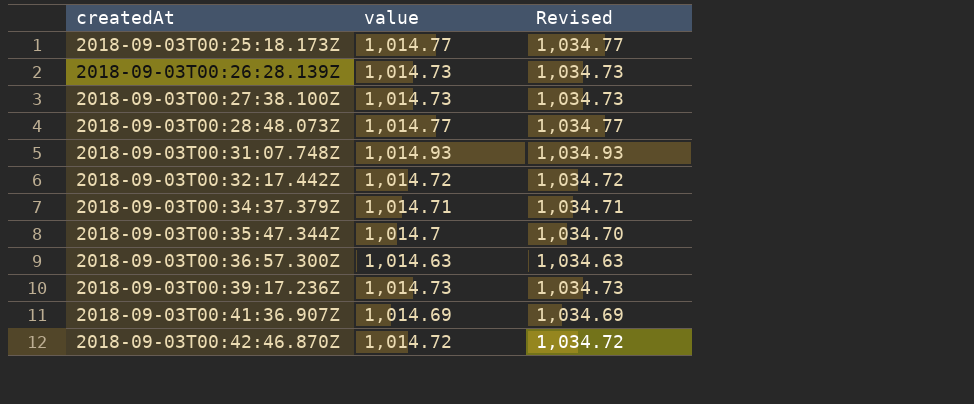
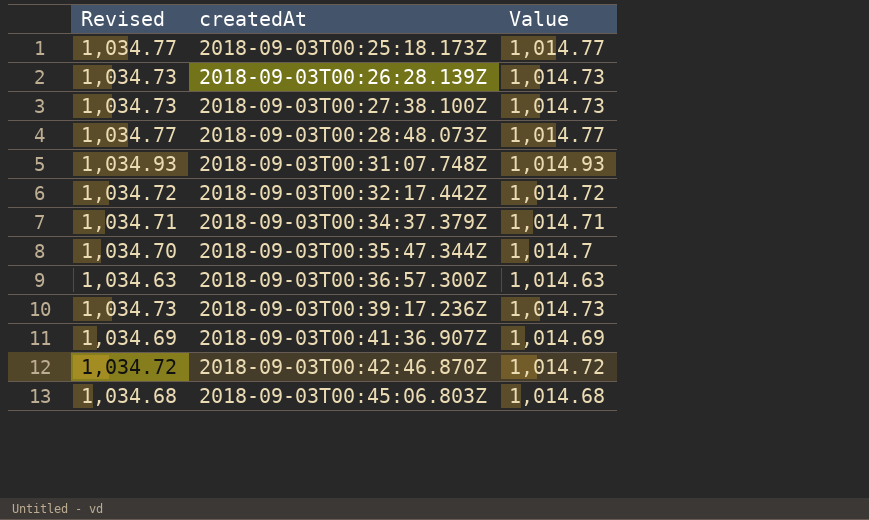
column Revised | position: 3 -> 1
column name: value -> Value
row 2018-09-03T00:45:06.803Z: none -> 1,034.68 | 1,014.68

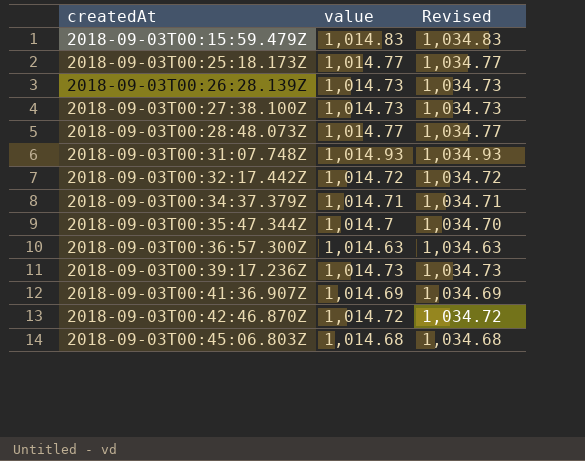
column name: Value -> value
column Revised | position: 1 -> 3
row 2018-09-03T00:15:59.479Z: none -> 1,014.83 | 1,034.83

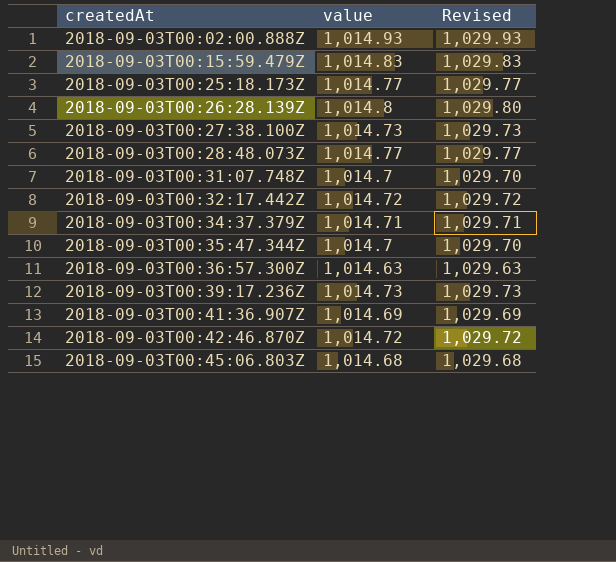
column Revised | formula: [value] + 20 -> [value] + 15
row 2018-09-03T00:02:00.888Z: none -> 1,014.93 | 1,029.93
2018-09-03T00:26:28.139Z | value: 1,014.73 -> 1,014.8
2018-09-03T00:31:07.748Z | value: 1,014.93 -> 1,014.7

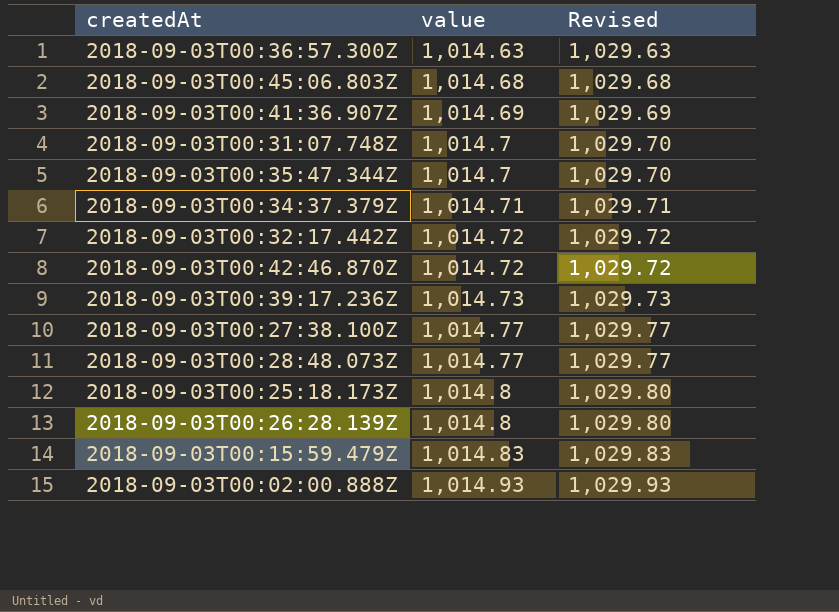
row order: createdAt ascending -> value ascending
2018-09-03T00:27:38.100Z | value: 1,014.73 -> 1,014.77
2018-09-03T00:27:38.100Z | Revised: 1,029.73 -> 1,029.77
2018-09-03T00:25:18.173Z | value: 1,014.77 -> 1,014.8
2018-09-03T00:25:18.173Z | Revised: 1,029.77 -> 1,029.80

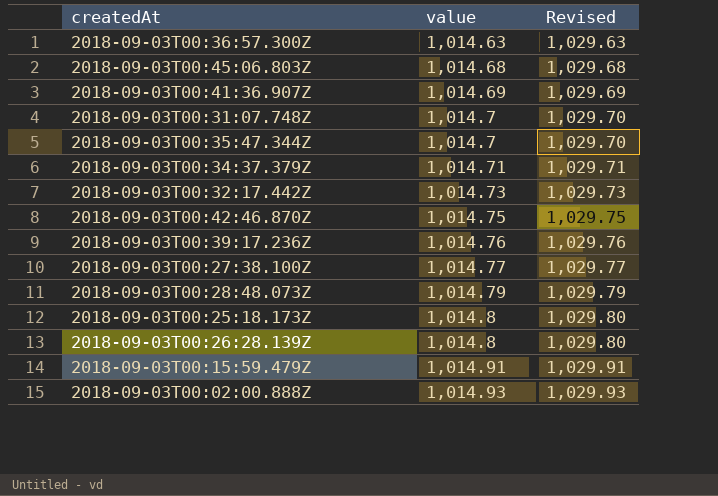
2018-09-03T00:32:17.442Z | value: 1,014.72 -> 1,014.73
2018-09-03T00:32:17.442Z | Revised: 1,029.72 -> 1,029.73
2018-09-03T00:42:46.870Z | value: 1,014.72 -> 1,014.75
2018-09-03T00:42:46.870Z | Revised: 1,029.72 -> 1,029.75
2018-09-03T00:39:17.236Z | value: 1,014.73 -> 1,014.76
2018-09-03T00:39:17.236Z | Revised: 1,029.73 -> 1,029.76
2018-09-03T00:28:48.073Z | value: 1,014.77 -> 1,014.79
2018-09-03T00:28:48.073Z | Revised: 1,029.77 -> 1,029.79
2018-09-03T00:15:59.479Z | value: 1,014.83 -> 1,014.91
2018-09-03T00:15:59.479Z | Revised: 1,029.83 -> 1,029.91

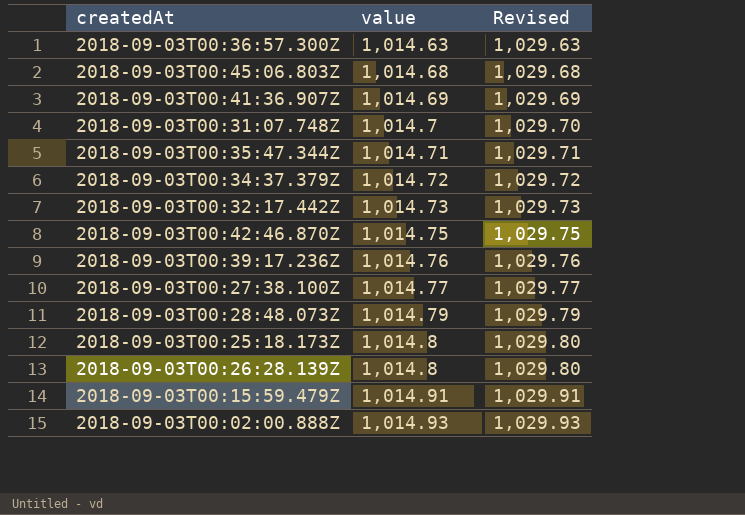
2018-09-03T00:35:47.344Z | value: 1,014.7 -> 1,014.71
2018-09-03T00:35:47.344Z | Revised: 1,029.70 -> 1,029.71
2018-09-03T00:34:37.379Z | value: 1,014.71 -> 1,014.72
2018-09-03T00:34:37.379Z | Revised: 1,029.71 -> 1,029.72

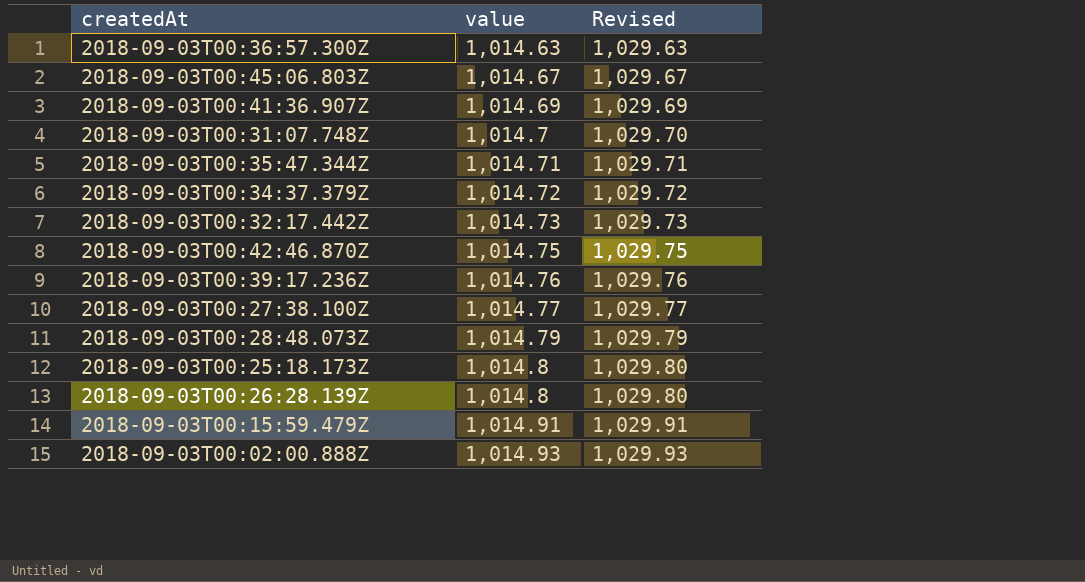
2018-09-03T00:45:06.803Z | value: 1,014.68 -> 1,014.67
2018-09-03T00:45:06.803Z | Revised: 1,029.68 -> 1,029.67

